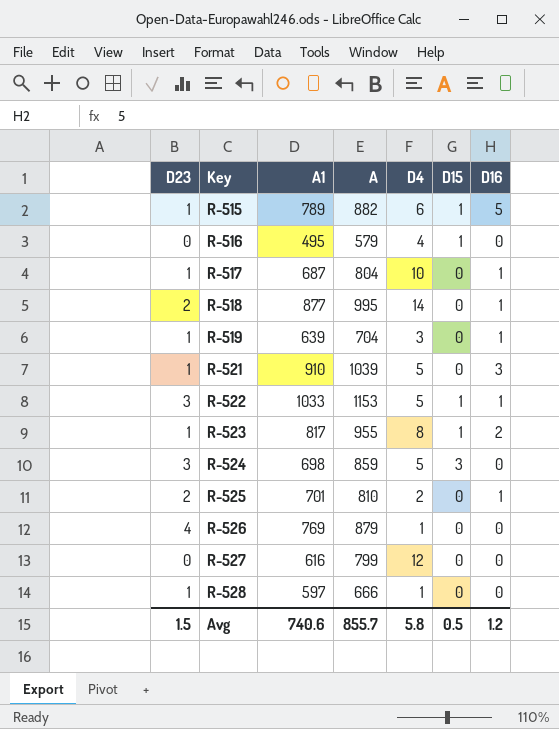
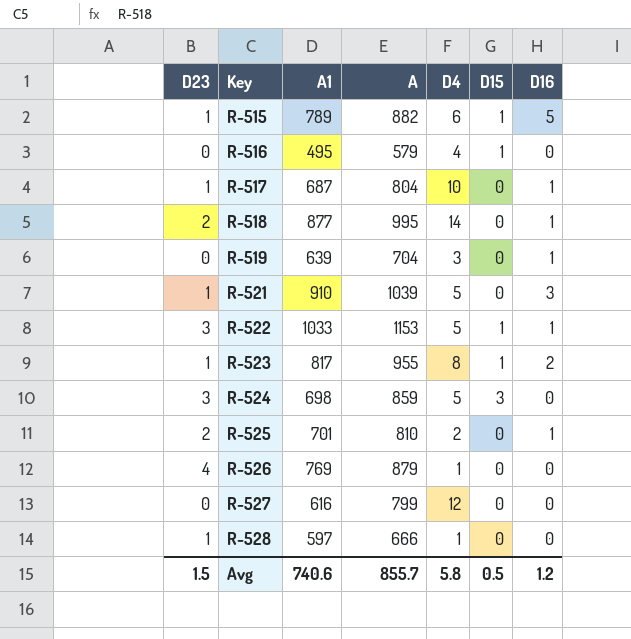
R-519 | D23: 1 -> 0

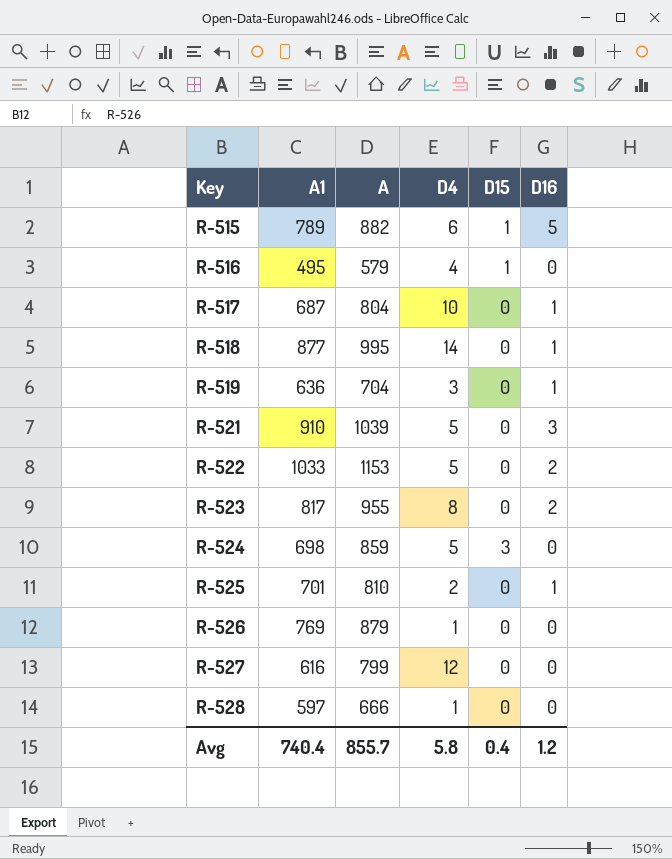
column D23 | position: 1 -> none
R-519 | A1: 639 -> 636
R-522 | D15: 1 -> 0
R-522 | D16: 1 -> 2
R-523 | D15: 1 -> 0
Avg | A1: 740.6 -> 740.4
Avg | D15: 0.5 -> 0.4

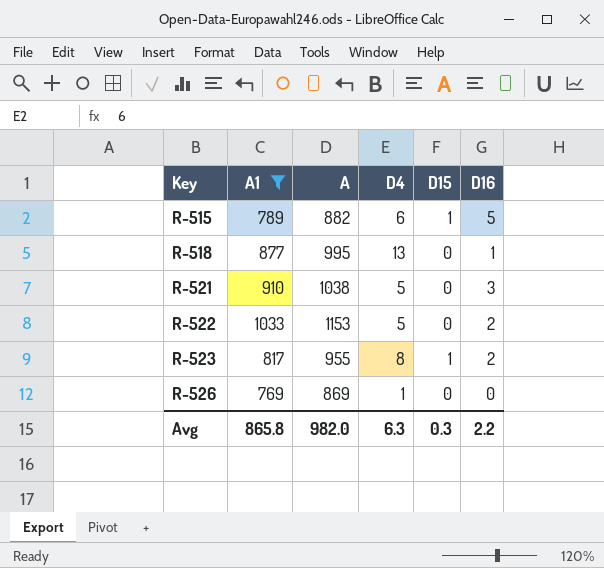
filter: none -> A1 >= 769
R-518 | D4: 14 -> 13
R-521 | A: 1039 -> 1038
R-523 | D15: 0 -> 1
R-526 | A: 879 -> 869
Avg | A1: 740.4 -> 865.8
Avg | A: 855.7 -> 982.0
Avg | D4: 5.8 -> 6.3
Avg | D15: 0.4 -> 0.3
Avg | D16: 1.2 -> 2.2

